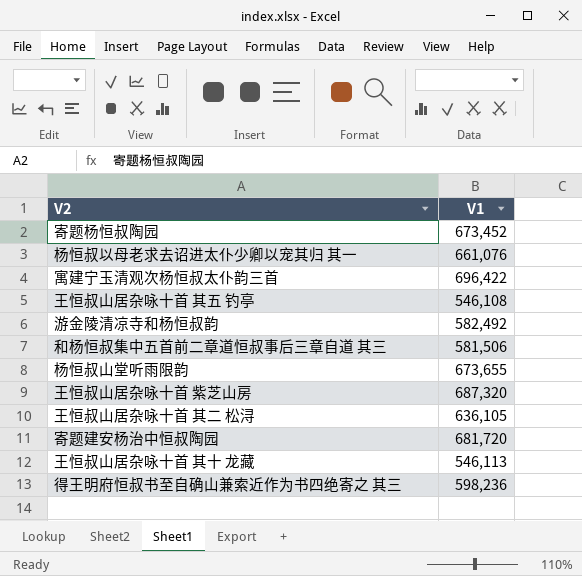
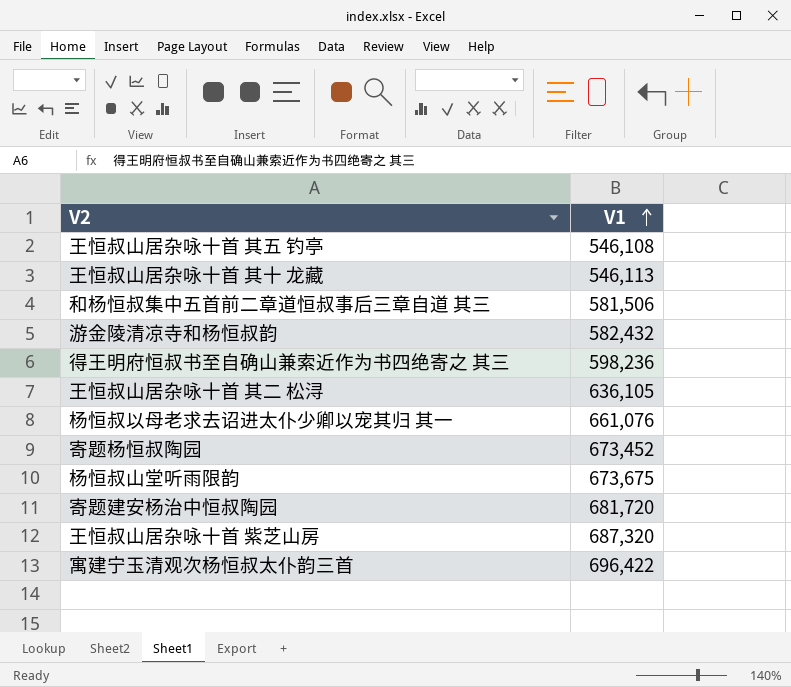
row order: none -> V1 ascending
游金陵清凉寺和杨恒叔韵 | V1: 582,492 -> 582,432
杨恒叔山堂听雨限韵 | V1: 673,655 -> 673,675

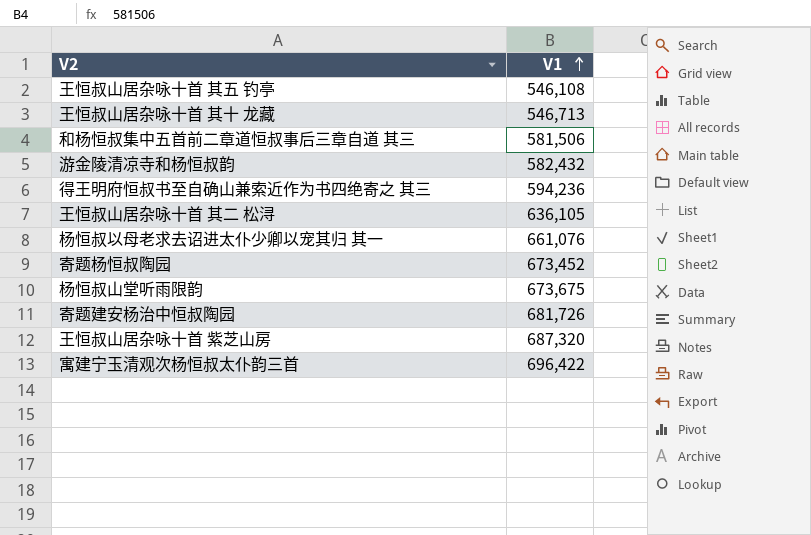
王恒叔山居杂咏十首 其十 龙藏 | V1: 546,113 -> 546,713
得王明府恒叔书至自确山兼索近作为书四绝寄之 其三 | V1: 598,236 -> 594,236
寄题建安杨治中恒叔陶园 | V1: 681,720 -> 681,726

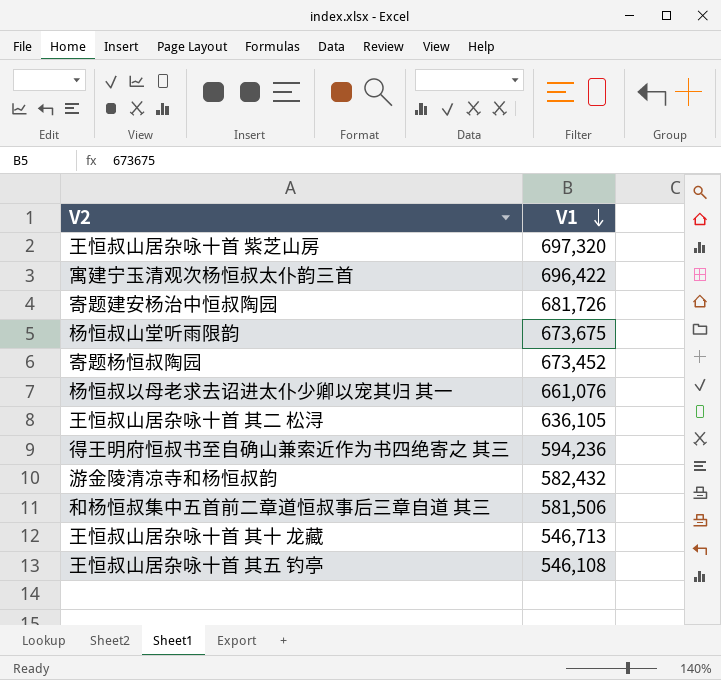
row order: V1 ascending -> V1 descending
王恒叔山居杂咏十首 紫芝山房 | V1: 687,320 -> 697,320

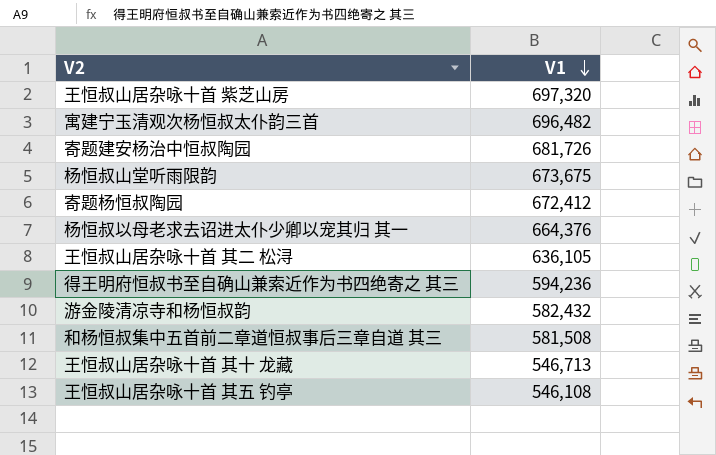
寓建宁玉清观次杨恒叔太仆韵三首 | V1: 696,422 -> 696,482
寄题杨恒叔陶园 | V1: 673,452 -> 672,412
杨恒叔以母老求去诏进太仆少卿以宠其归 其一 | V1: 661,076 -> 664,376
和杨恒叔集中五首前二章道恒叔事后三章自道 其三 | V1: 581,506 -> 581,508

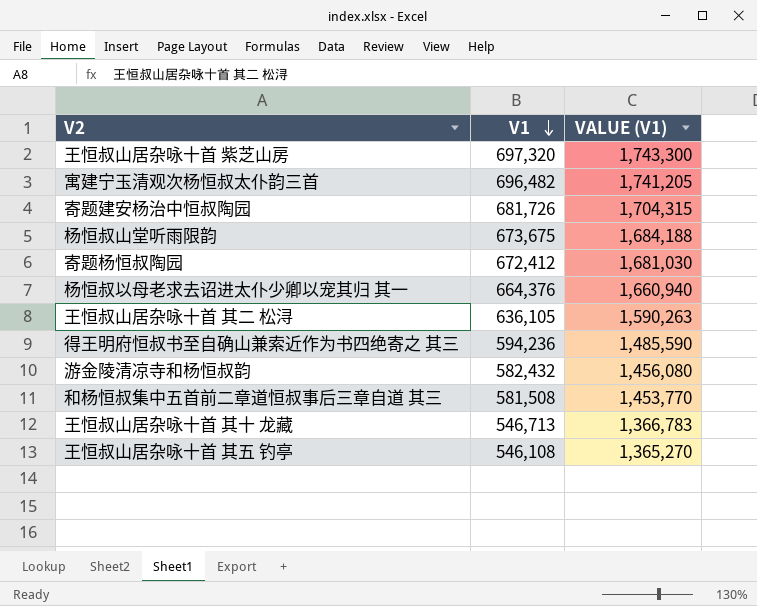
column VALUE (V1) | formula: none -> [V1] * 2.5

